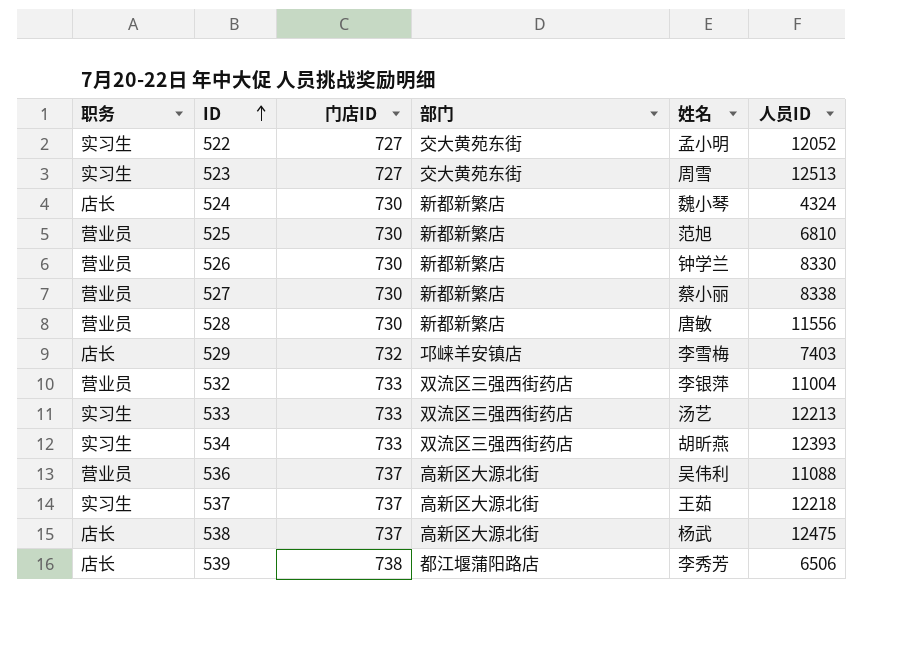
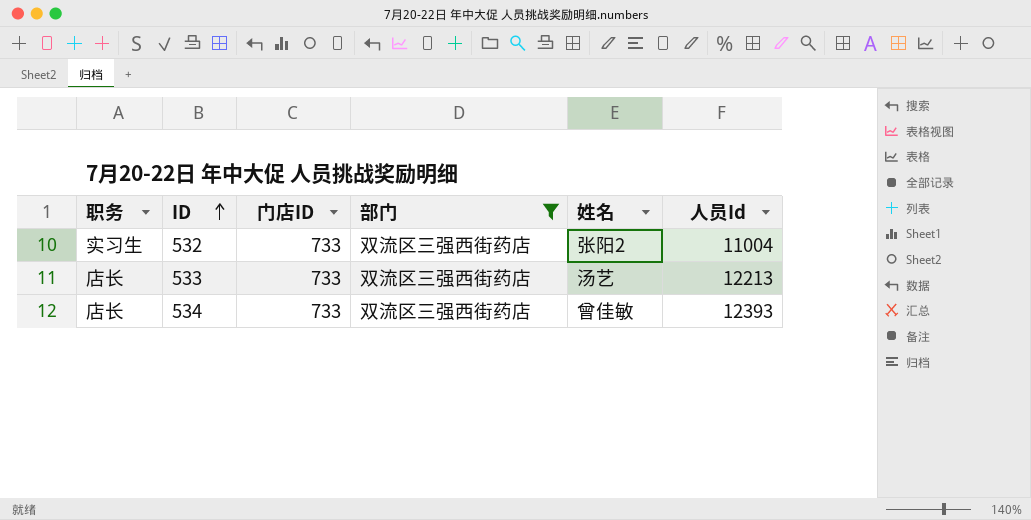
filter: none -> 部门 = 双流区三强西街药店
column name: 人员ID -> 人员Id
532 | 职务: 营业员 -> 实习生
532 | 姓名: 李银萍 -> 张阳2
533 | 职务: 实习生 -> 店长
534 | 职务: 实习生 -> 店长
534 | 姓名: 胡昕燕 -> 曾佳敏

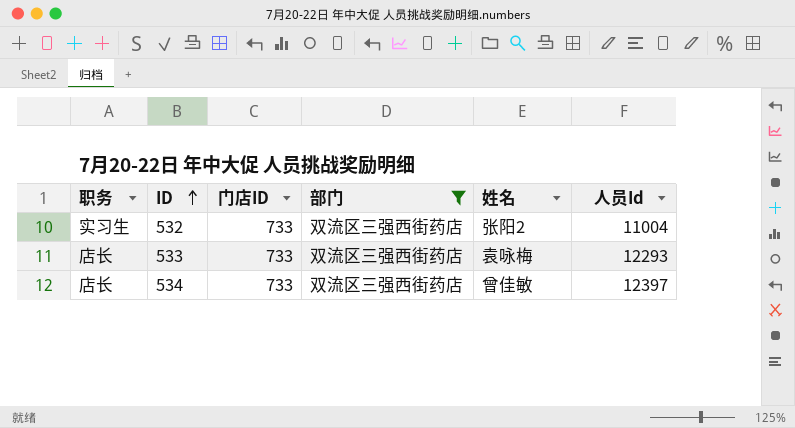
533 | 姓名: 汤艺 -> 袁咏梅
533 | 人员Id: 12213 -> 12293
534 | 人员Id: 12393 -> 12397

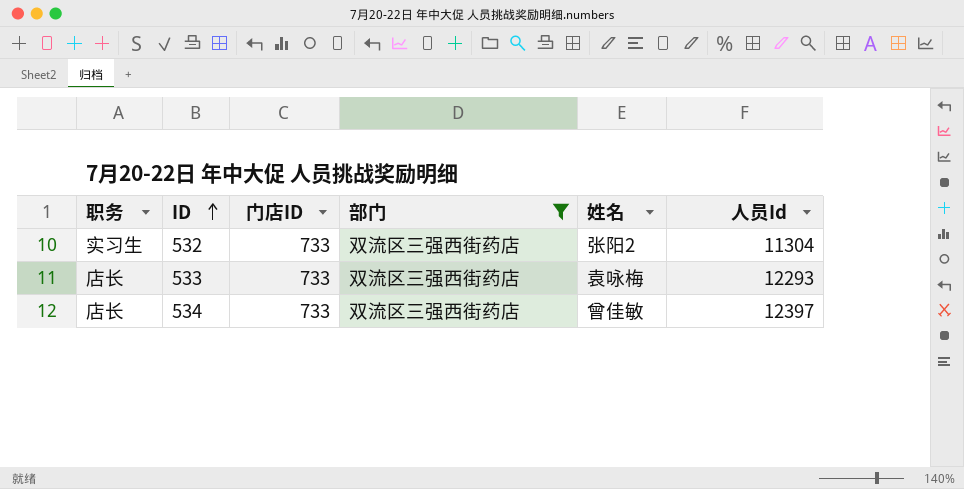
532 | 人员Id: 11004 -> 11304

